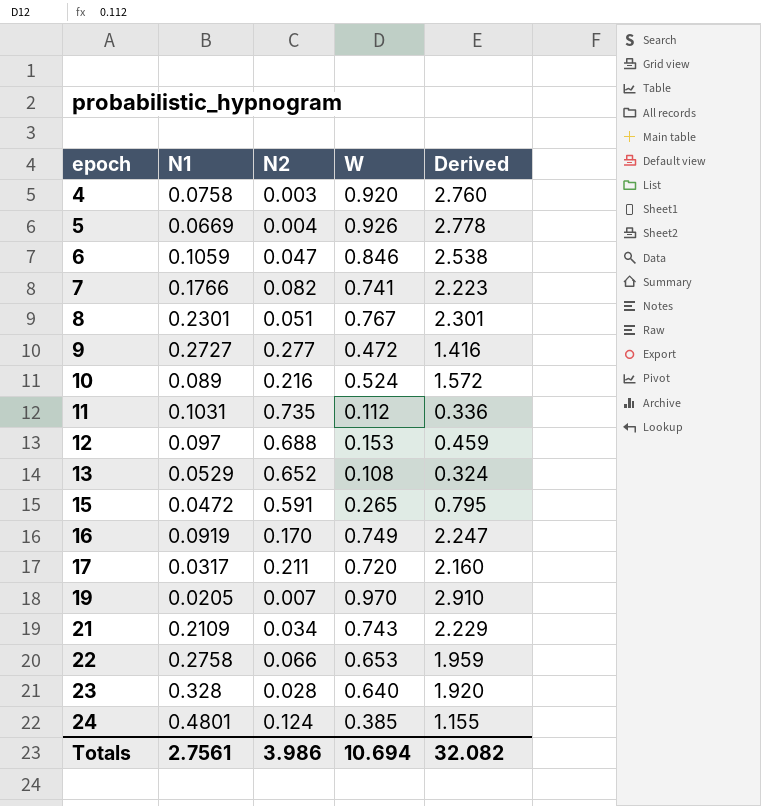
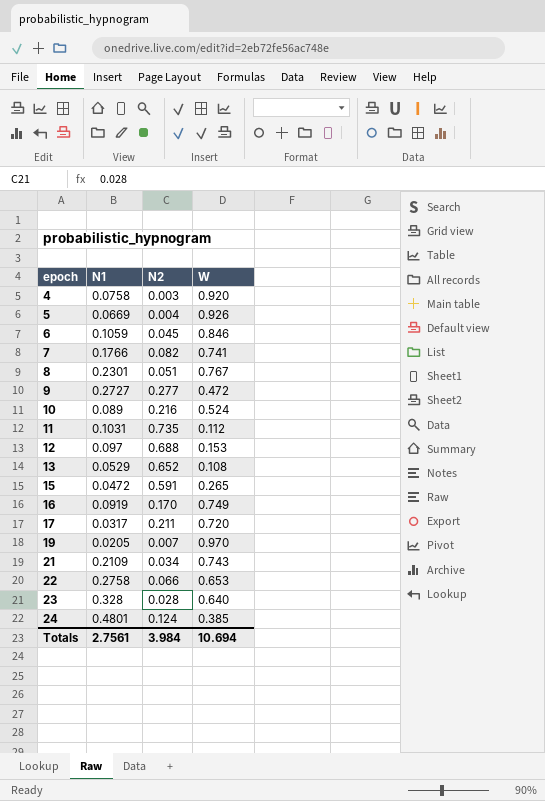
column Derived | formula: [W] * 3 -> none
6 | N2: 0.047 -> 0.045
Totals | N2: 3.986 -> 3.984

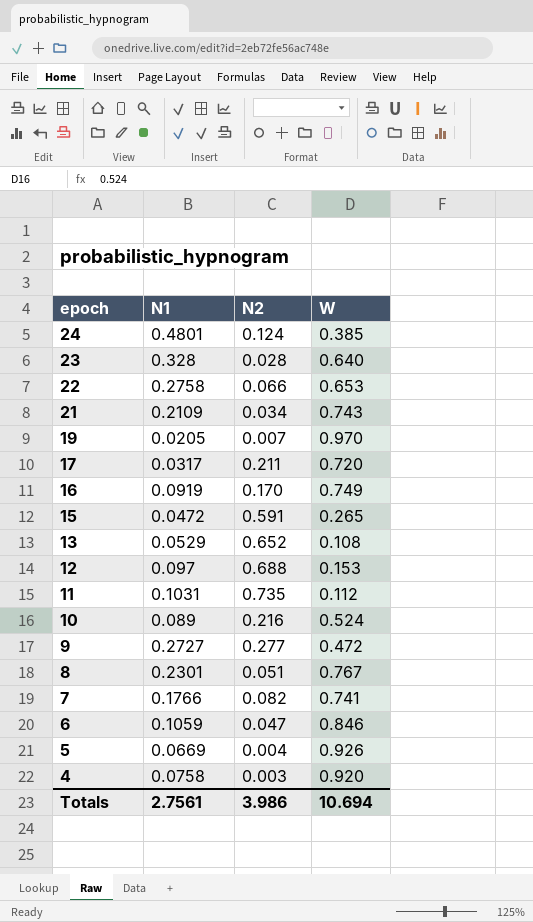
row order: epoch ascending -> epoch descending
6 | N2: 0.045 -> 0.047
Totals | N2: 3.984 -> 3.986

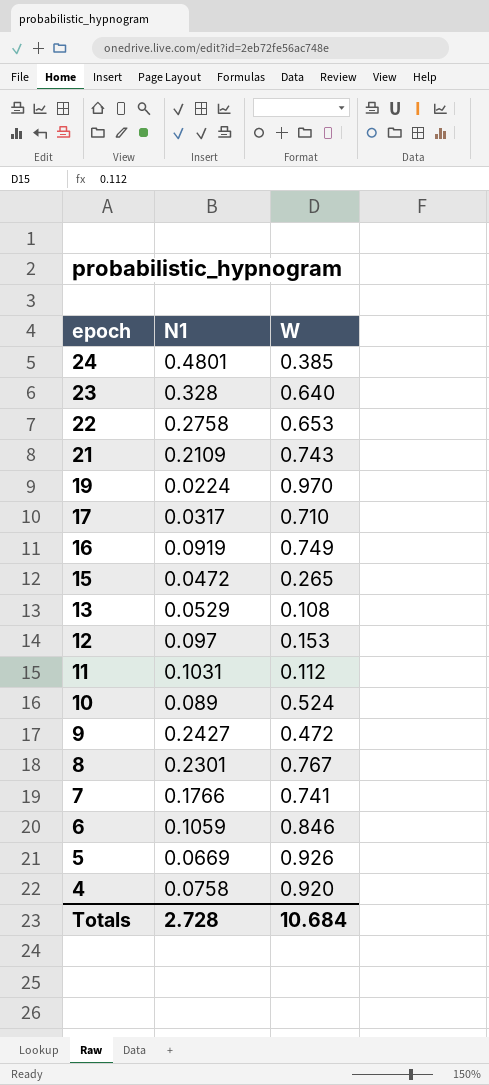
column N2 | position: 3 -> none
19 | N1: 0.0205 -> 0.0224
17 | W: 0.720 -> 0.710
9 | N1: 0.2727 -> 0.2427
Totals | N1: 2.7561 -> 2.728
Totals | W: 10.694 -> 10.684

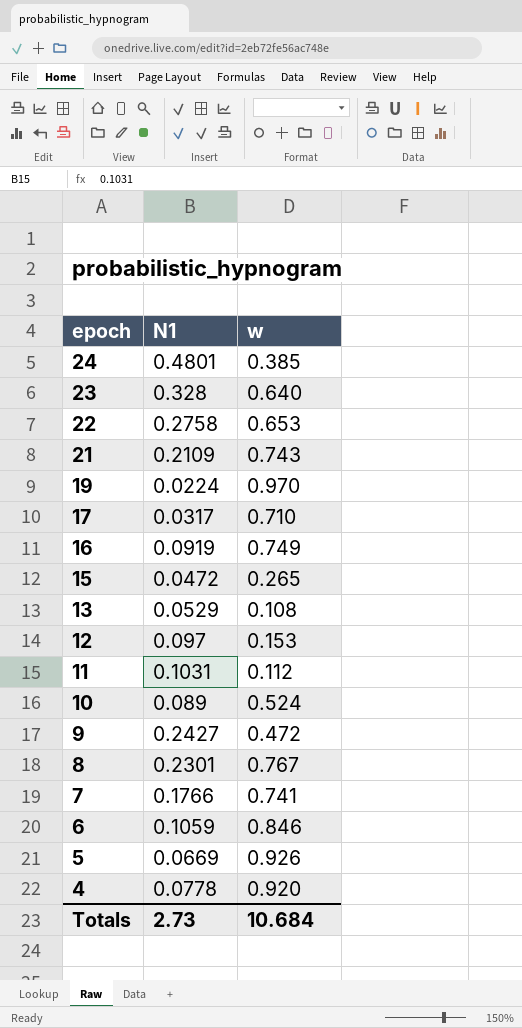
column name: W -> w
4 | N1: 0.0758 -> 0.0778
Totals | N1: 2.728 -> 2.73

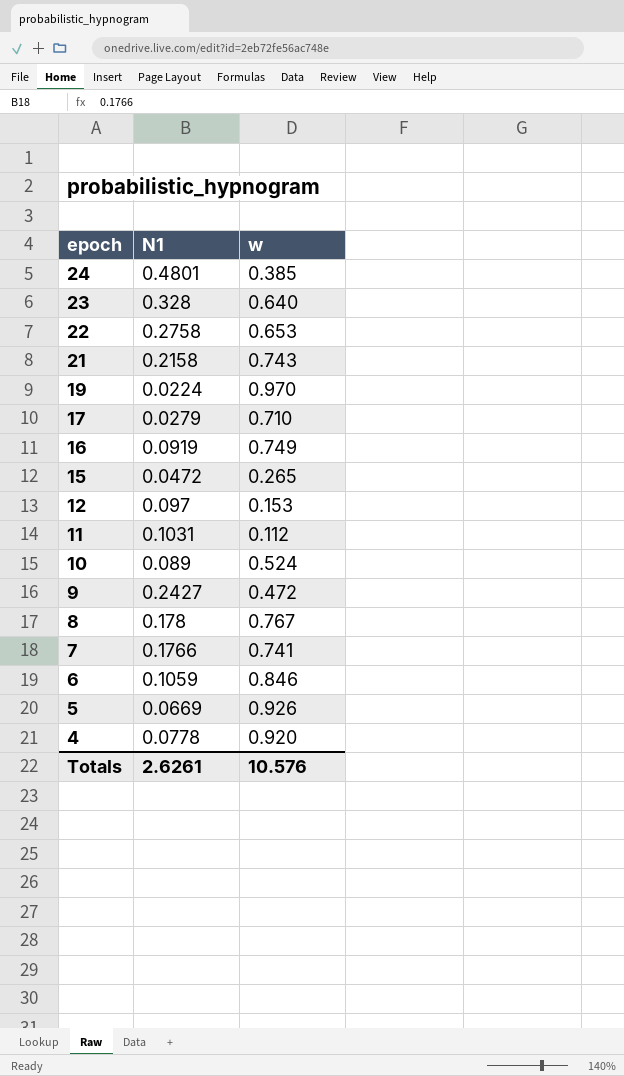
row 13: 0.0529 | 0.108 -> none
21 | N1: 0.2109 -> 0.2158
17 | N1: 0.0317 -> 0.0279
8 | N1: 0.2301 -> 0.178
Totals | N1: 2.73 -> 2.6261
Totals | w: 10.684 -> 10.576

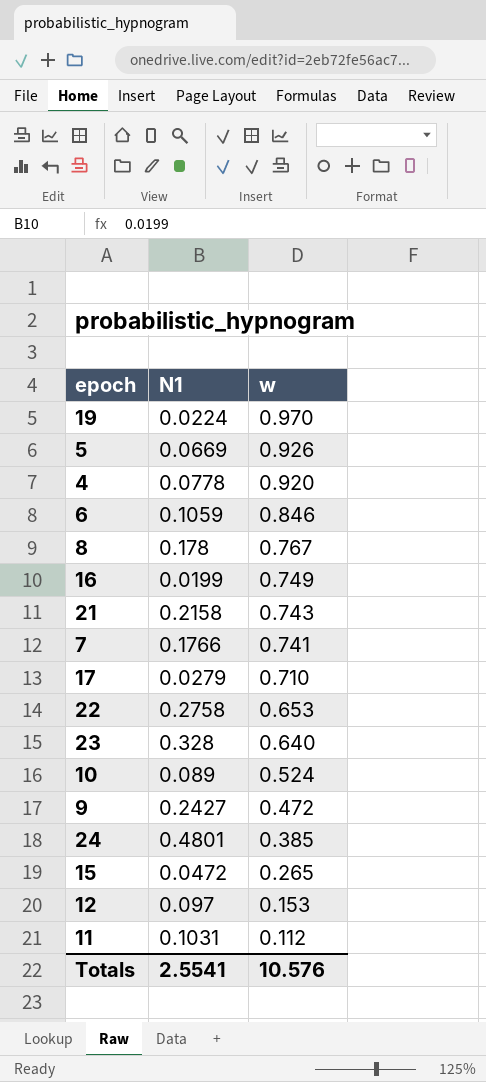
row order: epoch descending -> w descending
16 | N1: 0.0919 -> 0.0199
Totals | N1: 2.6261 -> 2.5541

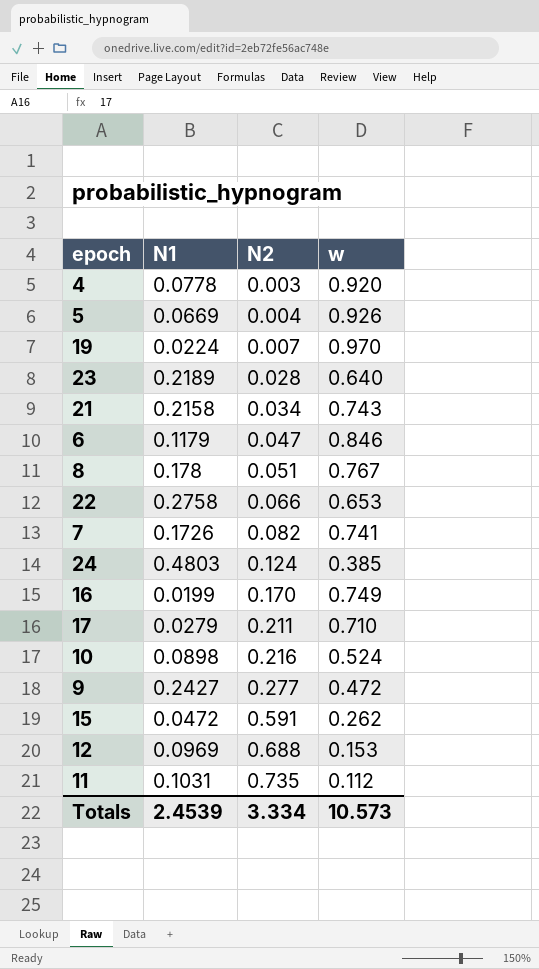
row order: w descending -> N2 ascending
column N2 | position: none -> 3
23 | N1: 0.328 -> 0.2189
6 | N1: 0.1059 -> 0.1179
7 | N1: 0.1766 -> 0.1726
24 | N1: 0.4801 -> 0.4803
10 | N1: 0.089 -> 0.0898
15 | w: 0.265 -> 0.262
12 | N1: 0.097 -> 0.0969
Totals | N1: 2.5541 -> 2.4539
Totals | w: 10.576 -> 10.573

